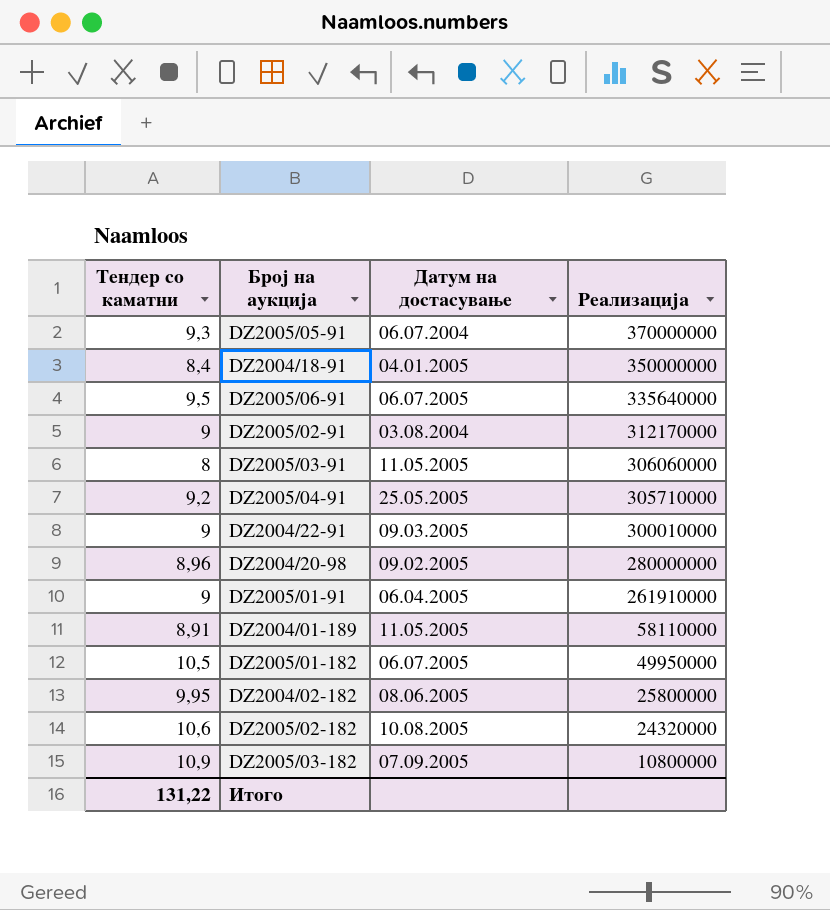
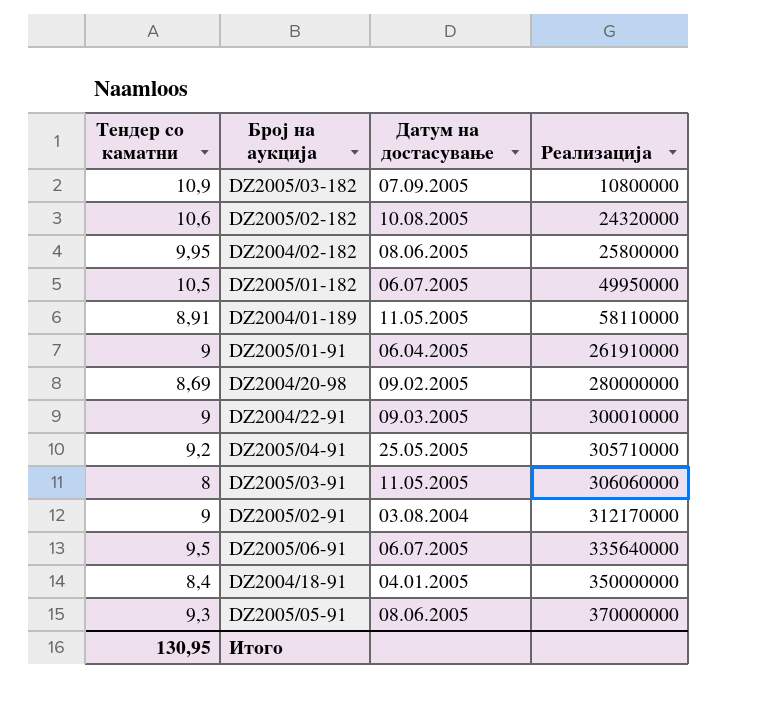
row order: Реализација descending -> Реализација ascending
DZ2004/20-98 | Тендер со каматни: 8,96 -> 8,69
DZ2005/05-91 | Датум на достасување: 06.07.2004 -> 08.06.2005
Итого | Тендер со каматни: 131,22 -> 130,95

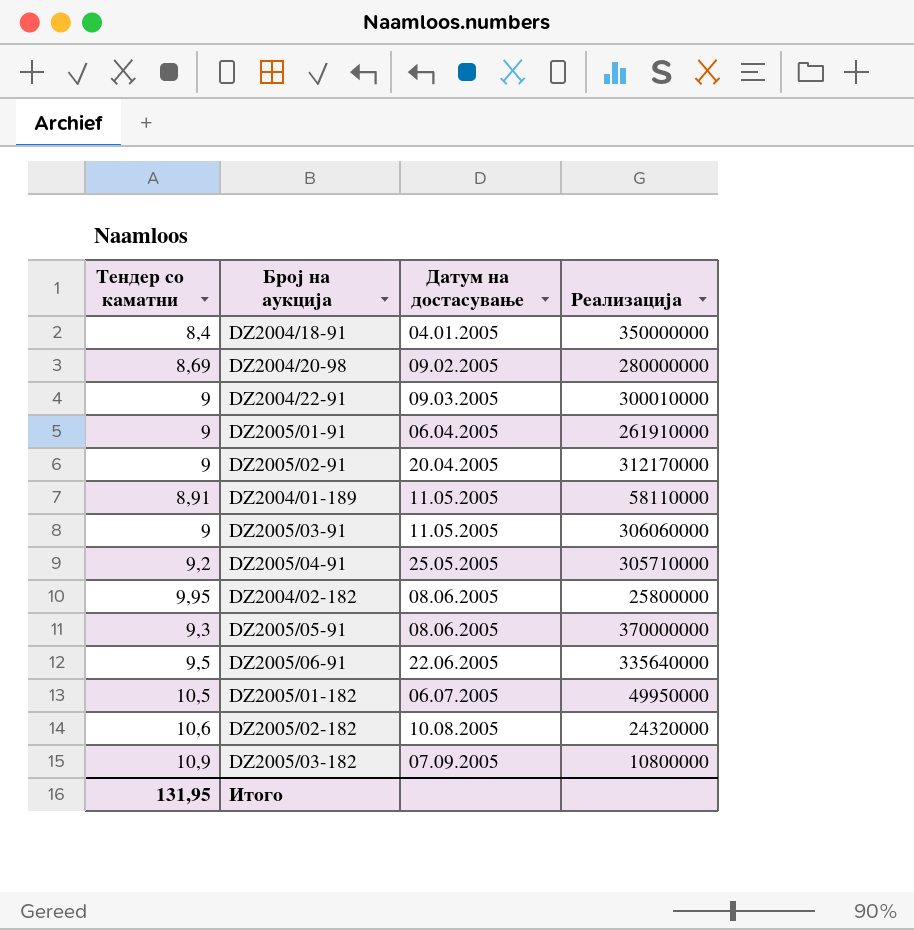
row order: Реализација ascending -> Датум на достасување ascending
DZ2005/02-91 | Датум на достасување: 03.08.2004 -> 20.04.2005
DZ2005/03-91 | Тендер со каматни: 8 -> 9
DZ2005/06-91 | Датум на достасување: 06.07.2005 -> 22.06.2005
Итого | Тендер со каматни: 130,95 -> 131,95

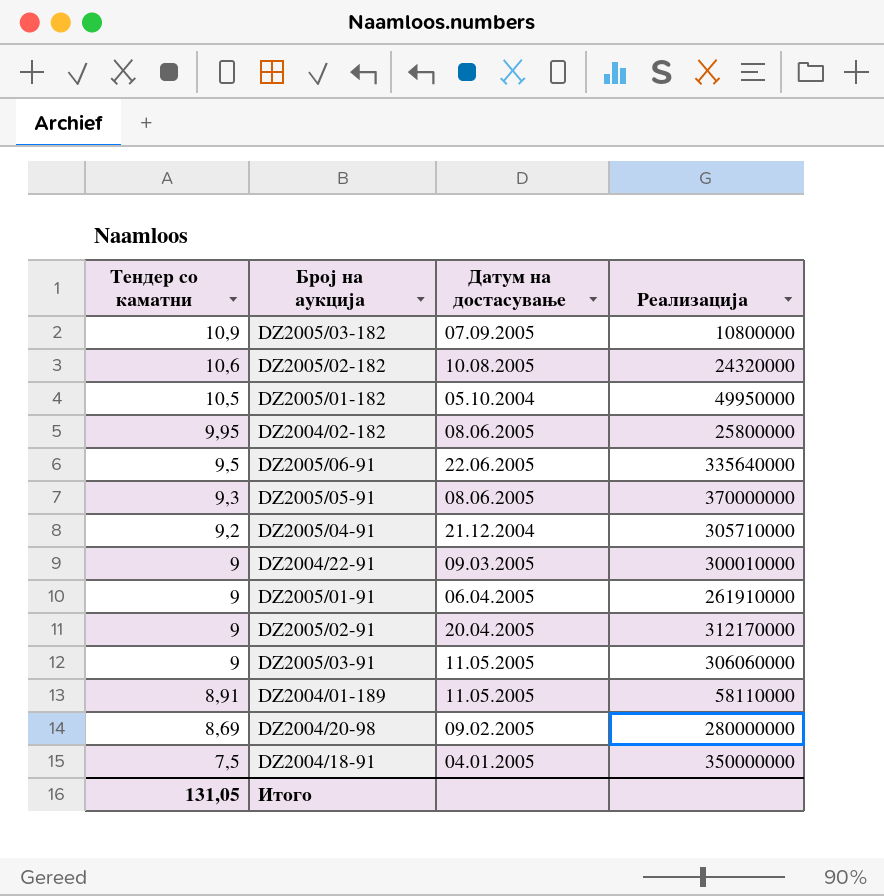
row order: Датум на достасување ascending -> Тендер со каматни descending
DZ2005/01-182 | Датум на достасување: 06.07.2005 -> 05.10.2004
DZ2005/04-91 | Датум на достасување: 25.05.2005 -> 21.12.2004
DZ2004/18-91 | Тендер со каматни: 8,4 -> 7,5
Итого | Тендер со каматни: 131,95 -> 131,05

